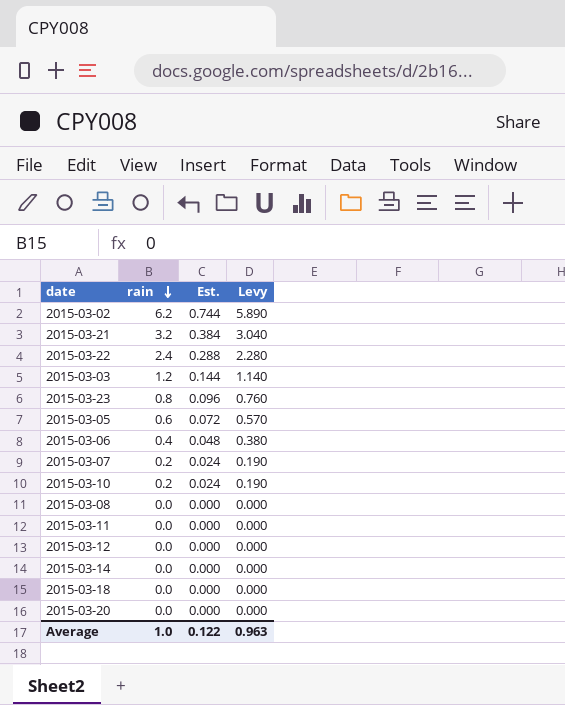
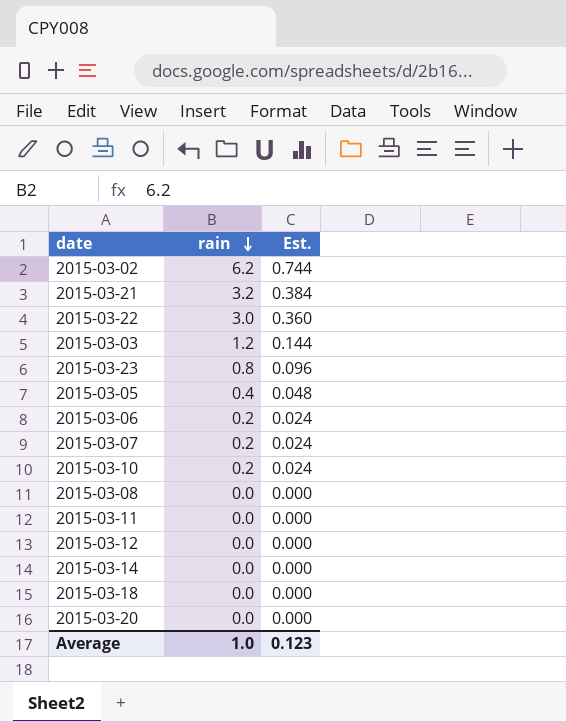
column Levy | formula: [rain] * 0.95 -> none
2015-03-22 | rain: 2.4 -> 3.0
2015-03-22 | Est.: 0.288 -> 0.360
2015-03-05 | rain: 0.6 -> 0.4
2015-03-05 | Est.: 0.072 -> 0.048
2015-03-06 | rain: 0.4 -> 0.2
2015-03-06 | Est.: 0.048 -> 0.024
Average | Est.: 0.122 -> 0.123

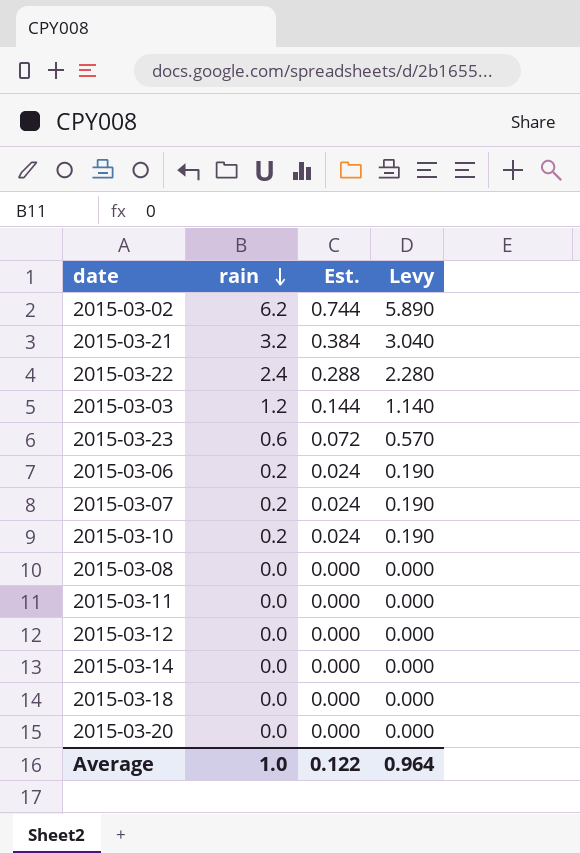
column Levy | formula: none -> [rain] * 0.95
row 2015-03-05: 0.4 | 0.048 -> none
2015-03-22 | rain: 3.0 -> 2.4
2015-03-22 | Est.: 0.360 -> 0.288
2015-03-23 | rain: 0.8 -> 0.6
2015-03-23 | Est.: 0.096 -> 0.072
Average | Est.: 0.123 -> 0.122

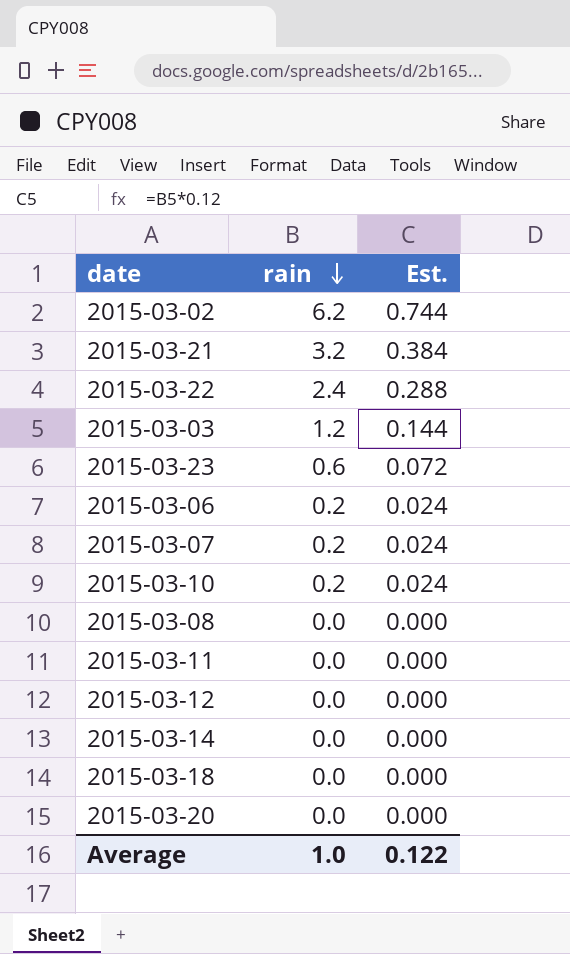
column Levy | formula: [rain] * 0.95 -> none

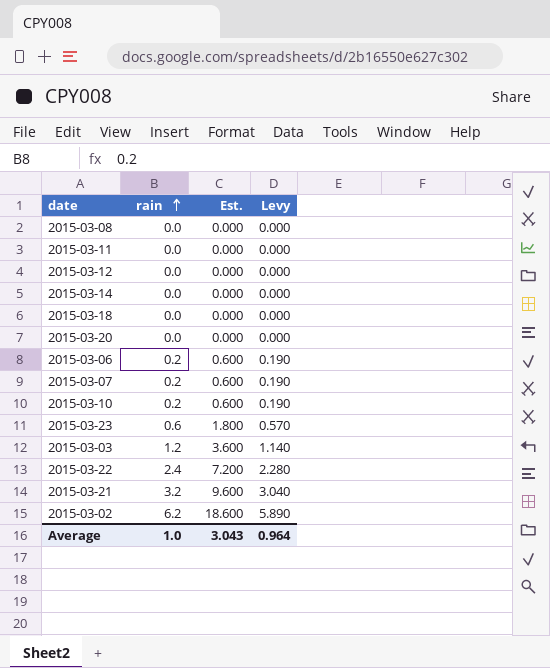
row order: rain descending -> rain ascending
column Est. | formula: [rain] * 0.12 -> [rain] * 3
column Levy | formula: none -> [rain] * 0.95
Average | Est.: 0.122 -> 3.043

